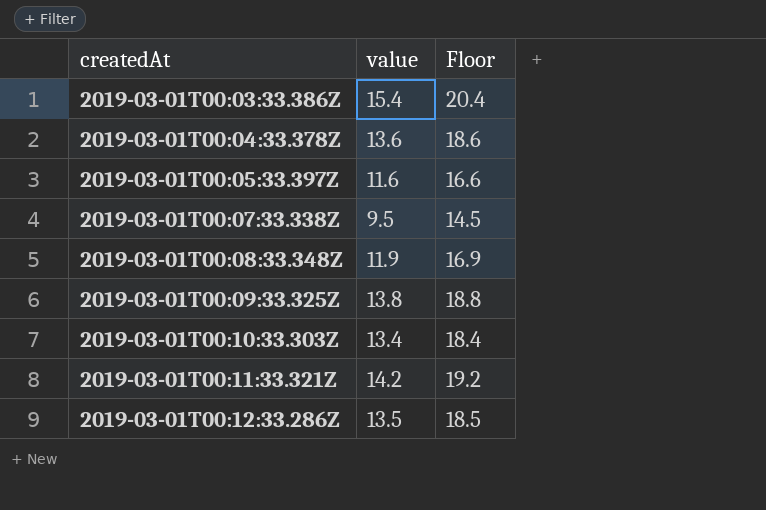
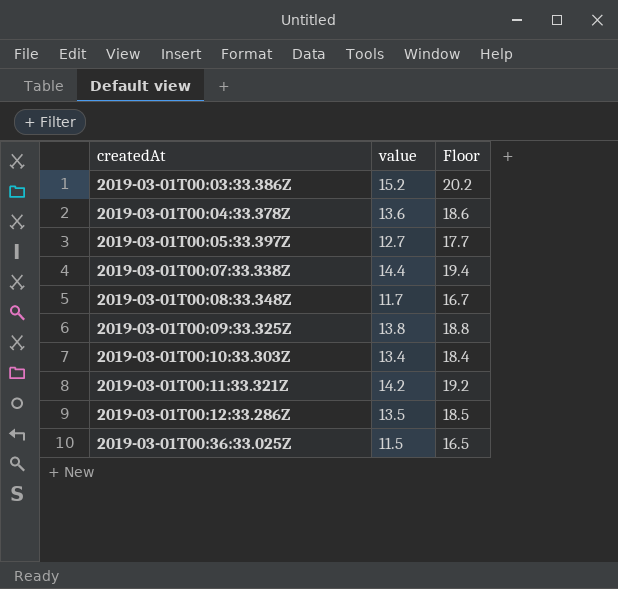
2019-03-01T00:03:33.386Z | value: 15.4 -> 15.2
2019-03-01T00:03:33.386Z | Floor: 20.4 -> 20.2
2019-03-01T00:05:33.397Z | value: 11.6 -> 12.7
2019-03-01T00:05:33.397Z | Floor: 16.6 -> 17.7
2019-03-01T00:07:33.338Z | value: 9.5 -> 14.4
2019-03-01T00:07:33.338Z | Floor: 14.5 -> 19.4
2019-03-01T00:08:33.348Z | value: 11.9 -> 11.7
2019-03-01T00:08:33.348Z | Floor: 16.9 -> 16.7
row 2019-03-01T00:36:33.025Z: none -> 11.5 | 16.5

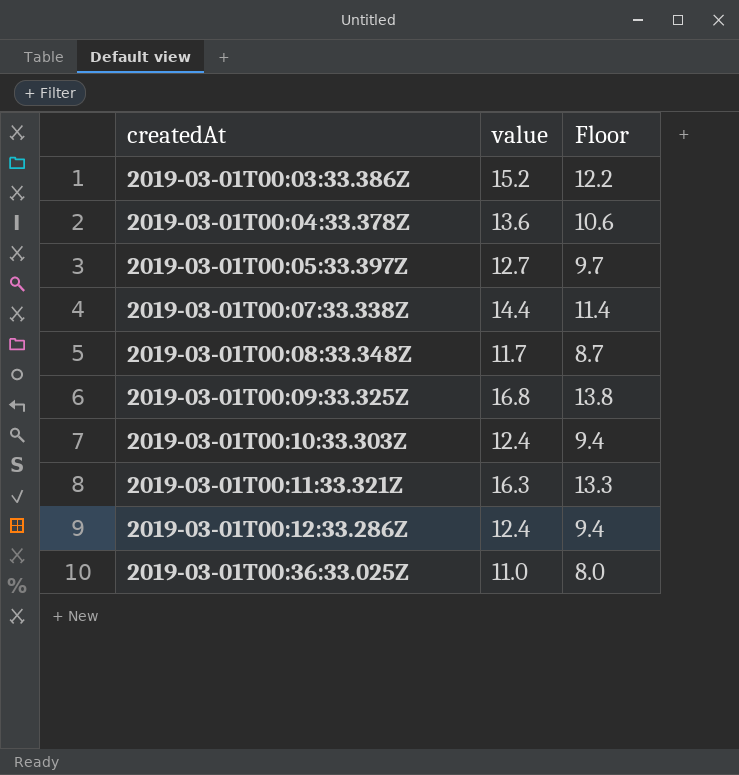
column Floor | formula: [value] + 5 -> [value] - 3
2019-03-01T00:09:33.325Z | value: 13.8 -> 16.8
2019-03-01T00:10:33.303Z | value: 13.4 -> 12.4
2019-03-01T00:11:33.321Z | value: 14.2 -> 16.3
2019-03-01T00:12:33.286Z | value: 13.5 -> 12.4
2019-03-01T00:36:33.025Z | value: 11.5 -> 11.0

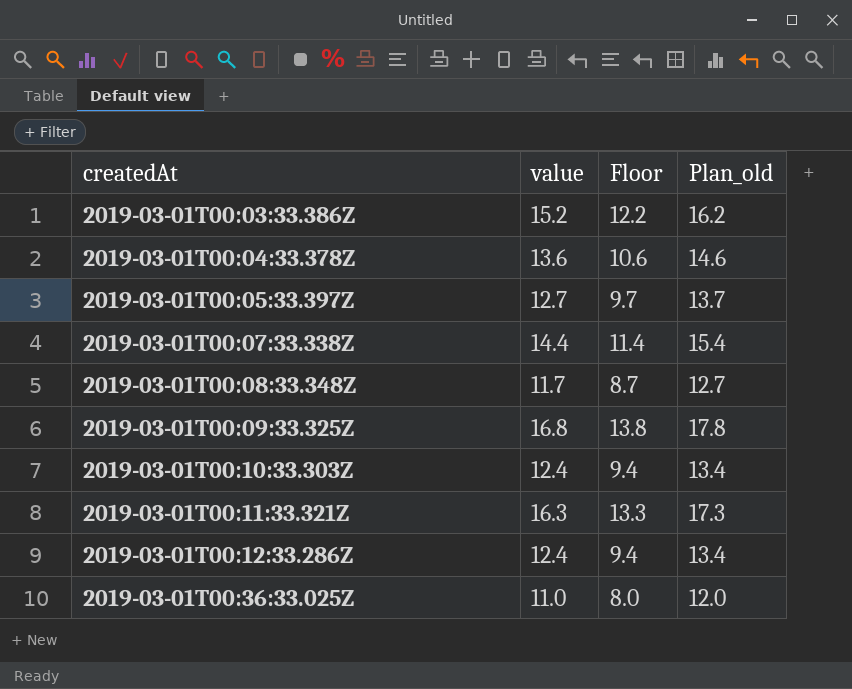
column Plan_old | formula: none -> [value] + 1

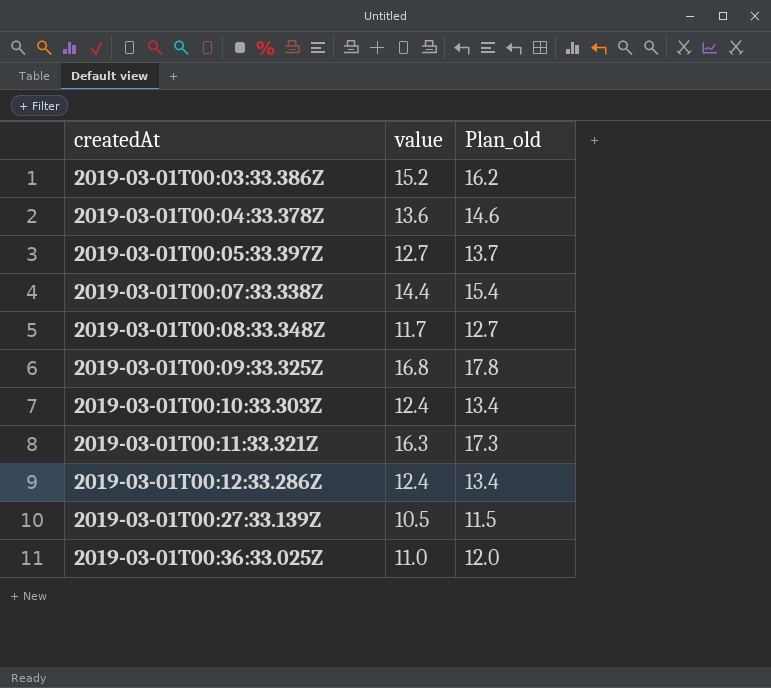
column Floor | formula: [value] - 3 -> none
row 2019-03-01T00:27:33.139Z: none -> 10.5 | 11.5

